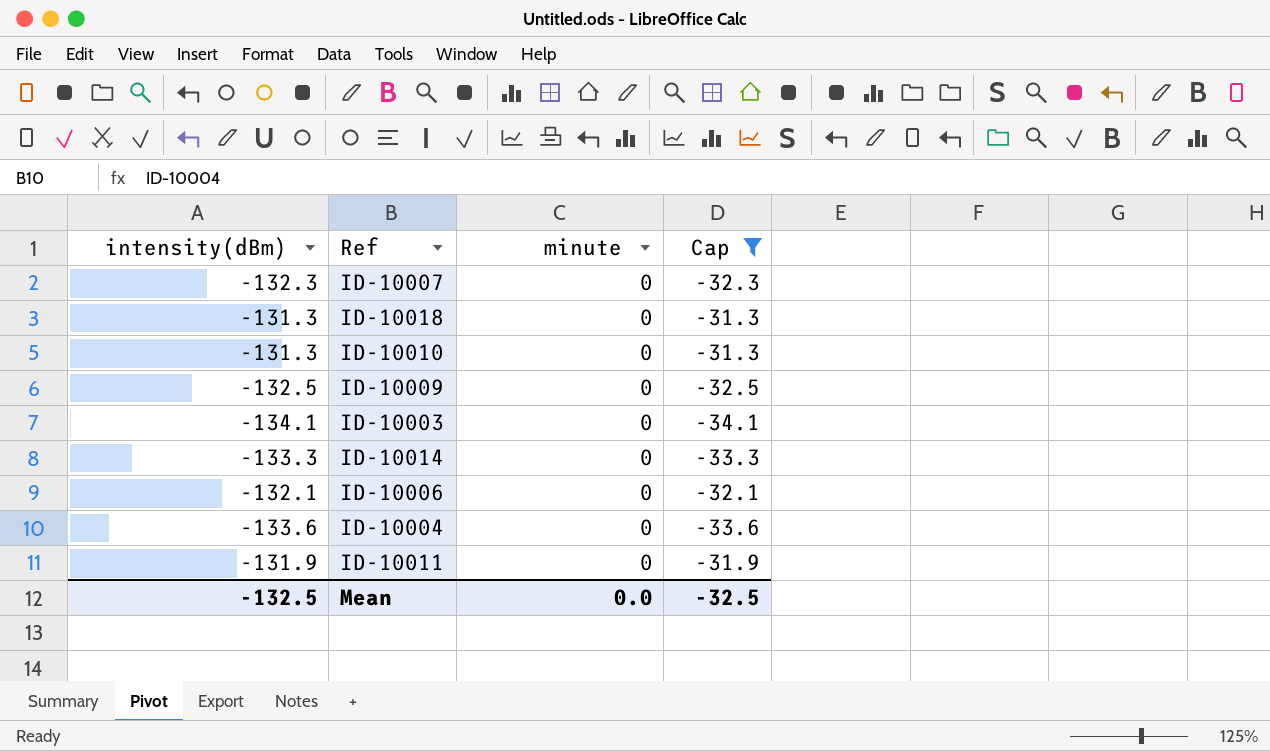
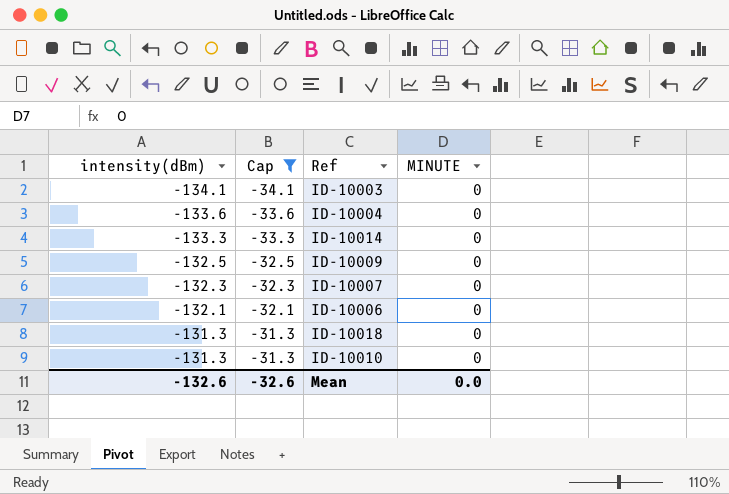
row order: none -> intensity(dBm) ascending
column Cap | position: 4 -> 2
column name: minute -> MINUTE
row ID-10011: -131.9 | 0 | -31.9 -> none
Mean | intensity(dBm): -132.5 -> -132.6
Mean | Cap: -32.5 -> -32.6

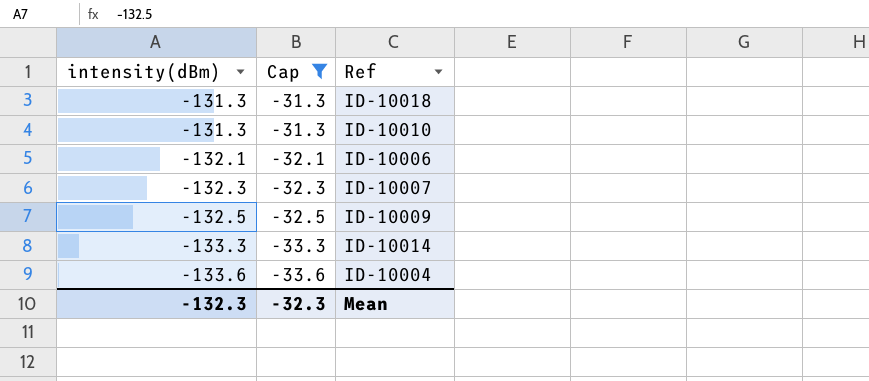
row order: intensity(dBm) ascending -> intensity(dBm) descending
column MINUTE | position: 4 -> none
row ID-10003: -134.1 | -34.1 | 0 -> none
Mean | intensity(dBm): -132.6 -> -132.3
Mean | Cap: -32.6 -> -32.3

